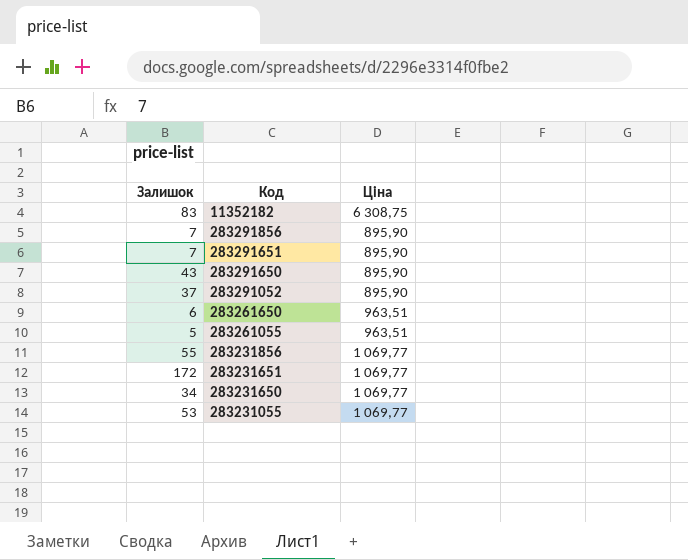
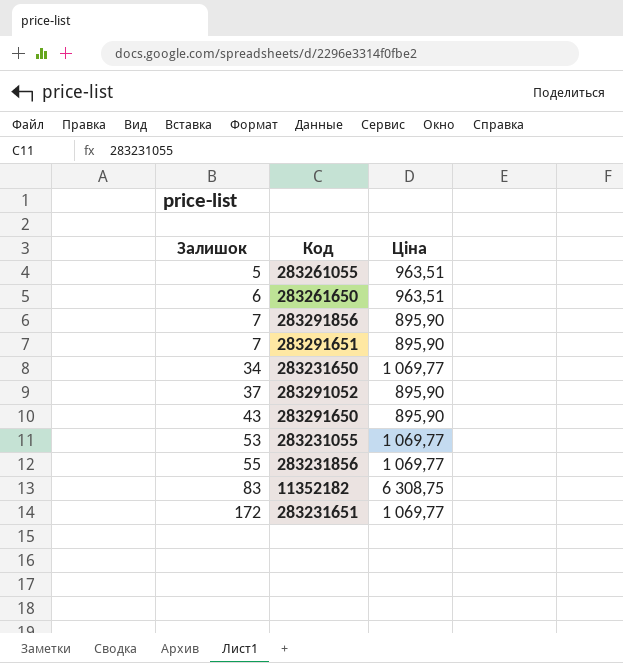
row order: none -> Залишок ascending

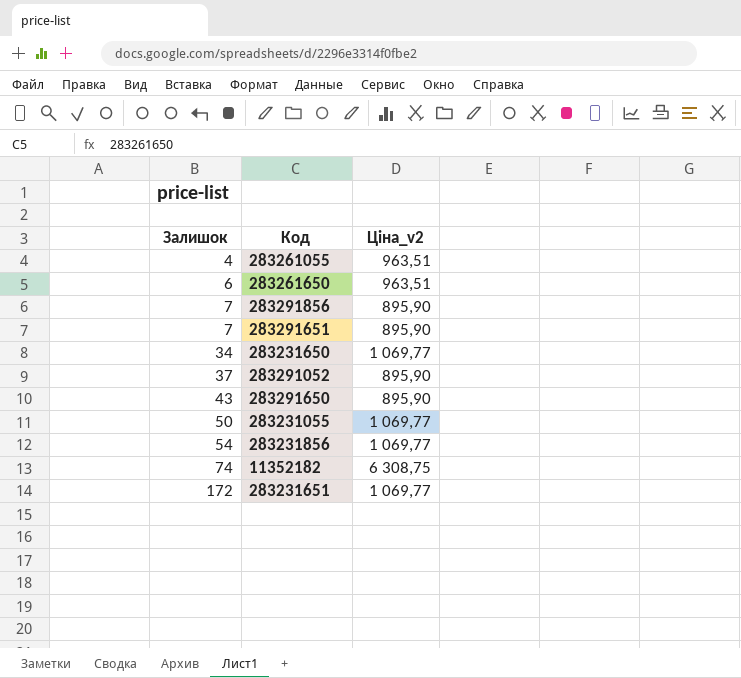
column name: Ціна -> Ціна_v2
283261055 | Залишок: 5 -> 4
283231055 | Залишок: 53 -> 50
283231856 | Залишок: 55 -> 54
11352182 | Залишок: 83 -> 74

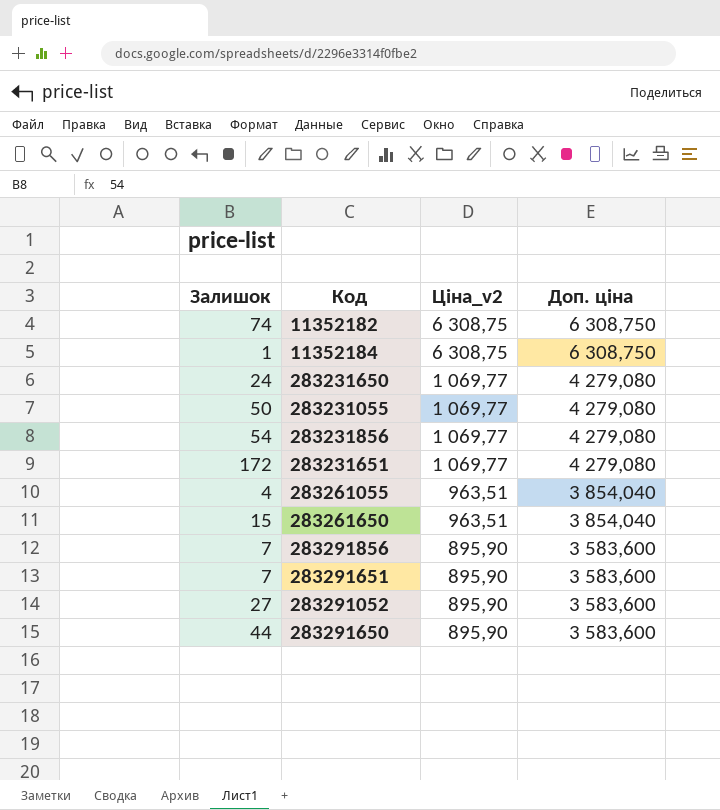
row order: Залишок ascending -> Ціна_v2 descending
column Доп. ціна | position: none -> 4
row 11352184: none -> 1 | 6 308,75 | 6 308,750
283231650 | Залишок: 34 -> 24
283261650 | Залишок: 6 -> 15
283291052 | Залишок: 37 -> 27
283291650 | Залишок: 43 -> 44

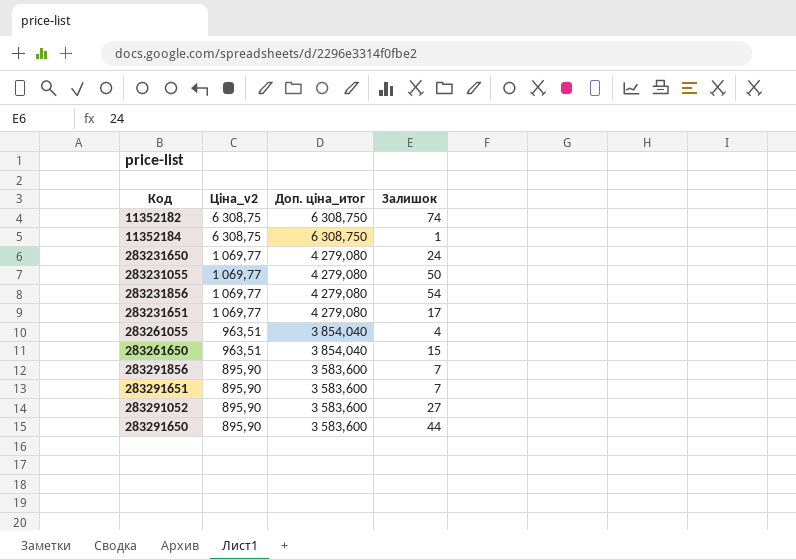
column name: Доп. ціна -> Доп. ціна_итог
column Залишок | position: 1 -> 4
283231651 | Залишок: 172 -> 17

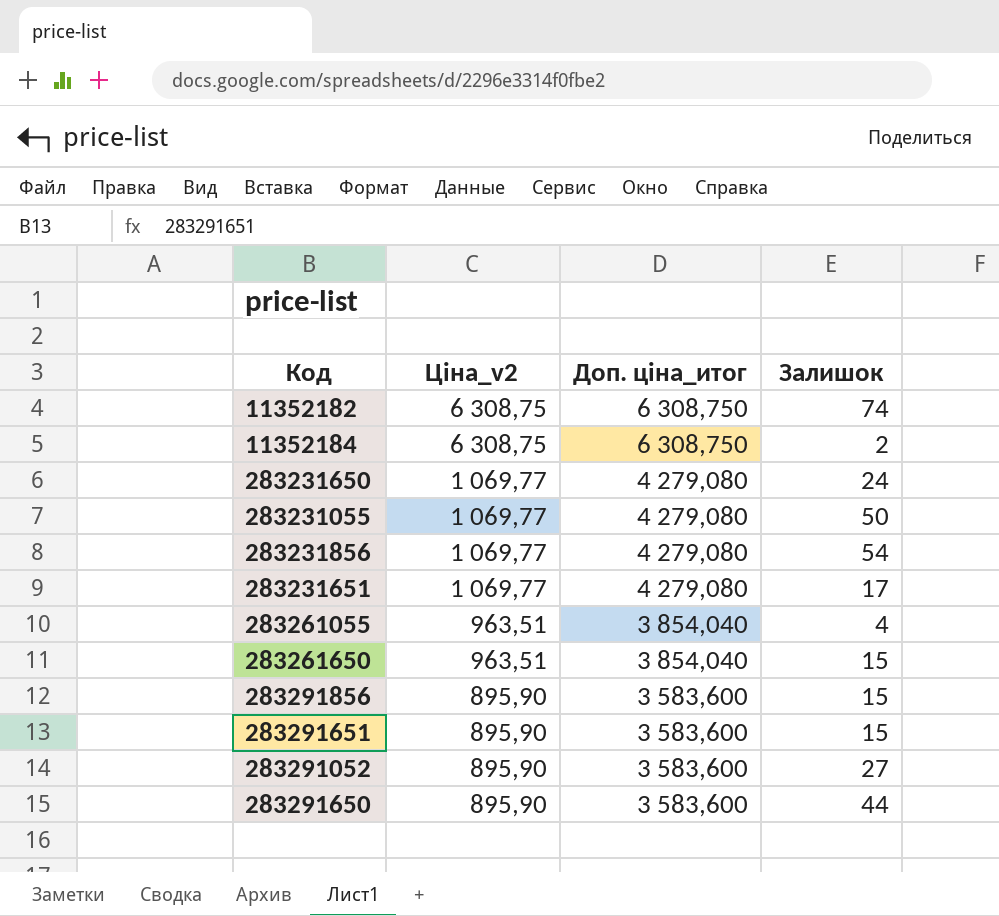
11352184 | Залишок: 1 -> 2
283291856 | Залишок: 7 -> 15
283291651 | Залишок: 7 -> 15

